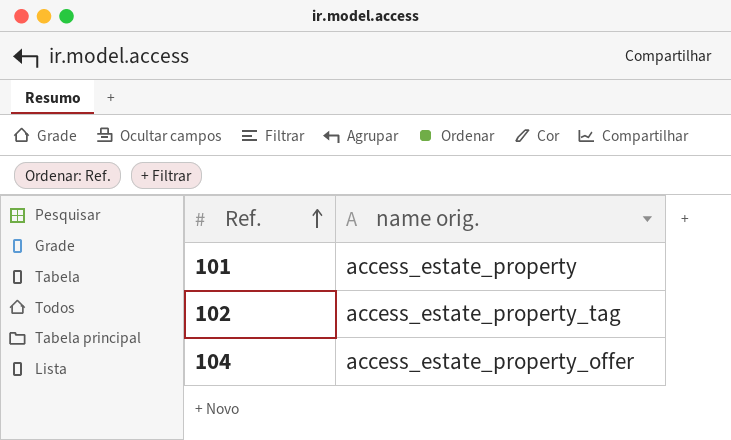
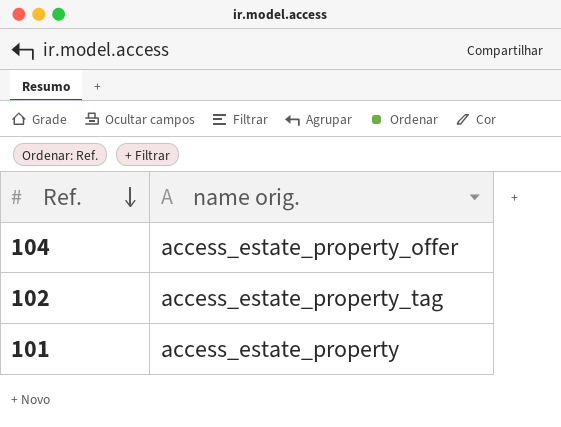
row order: Ref. ascending -> Ref. descending

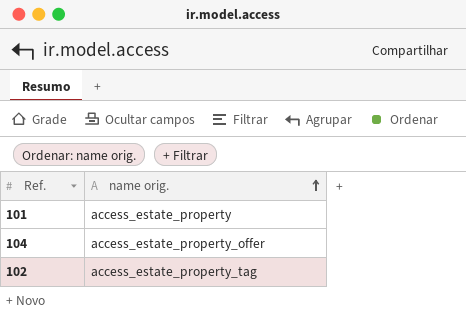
row order: Ref. descending -> name orig. ascending

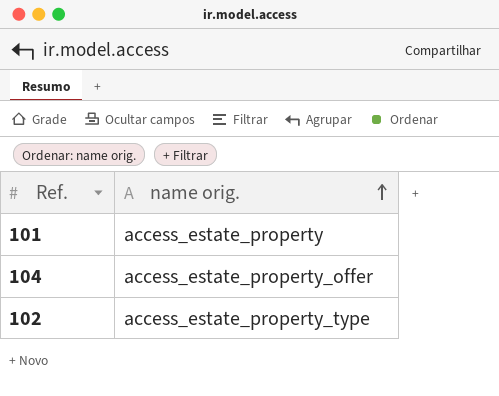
102 | name orig.: access_estate_property_tag -> access_estate_property_type

